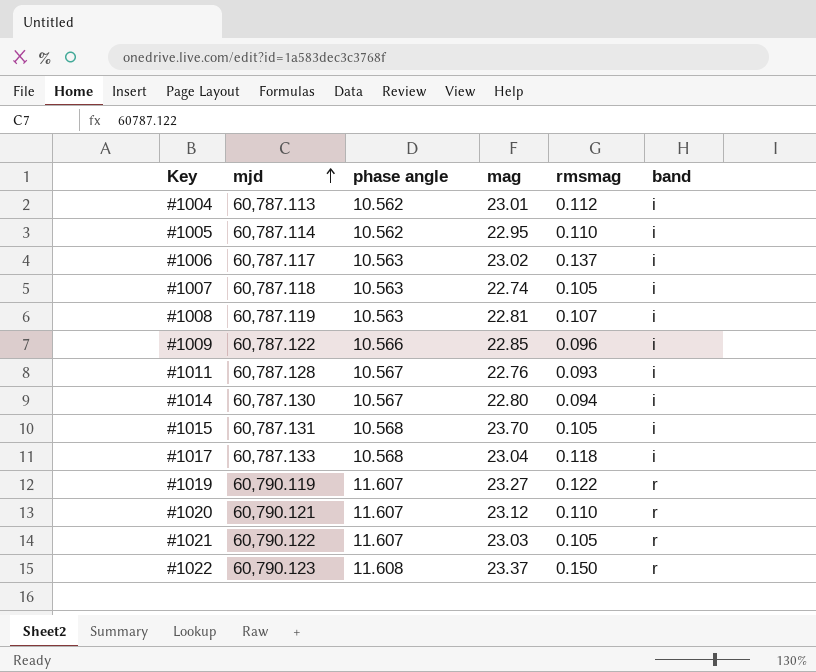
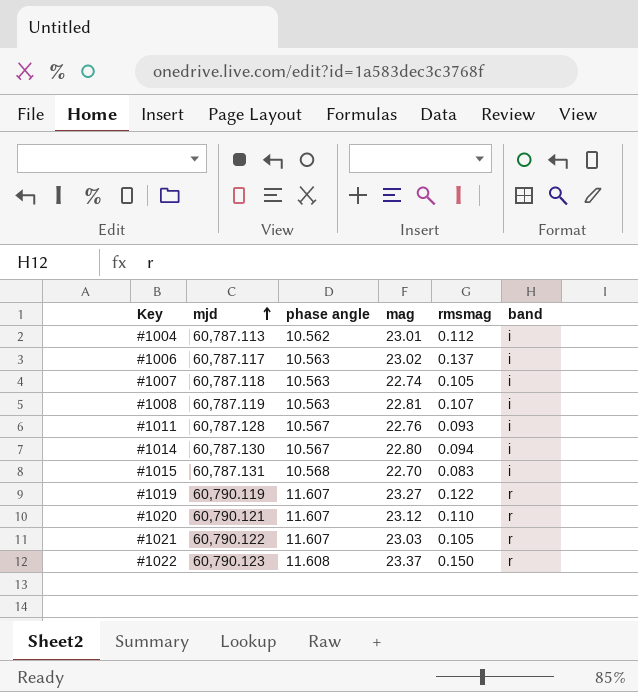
row #1005: 60,787.114 | 10.562 | 22.95 | 0.110 | i -> none
row #1009: 60,787.122 | 10.566 | 22.85 | 0.096 | i -> none
row #1017: 60,787.133 | 10.568 | 23.04 | 0.118 | i -> none
#1015 | mag: 23.70 -> 22.70
#1015 | rmsmag: 0.105 -> 0.083

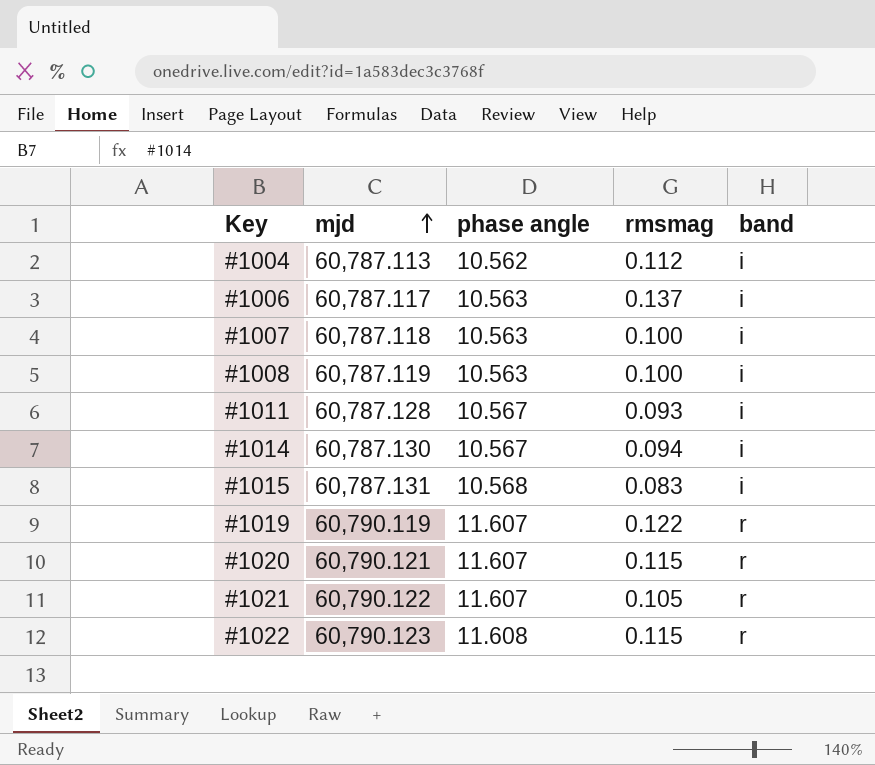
column mag | position: 4 -> none
#1007 | rmsmag: 0.105 -> 0.100
#1008 | rmsmag: 0.107 -> 0.100
#1020 | rmsmag: 0.110 -> 0.115
#1022 | rmsmag: 0.150 -> 0.115

